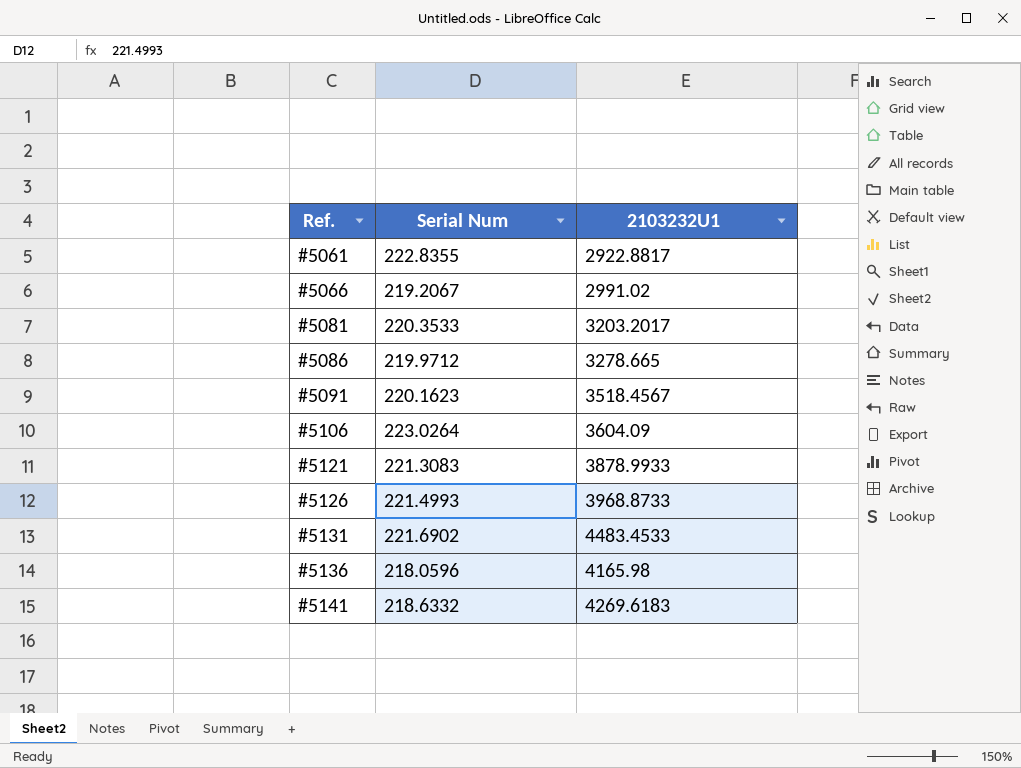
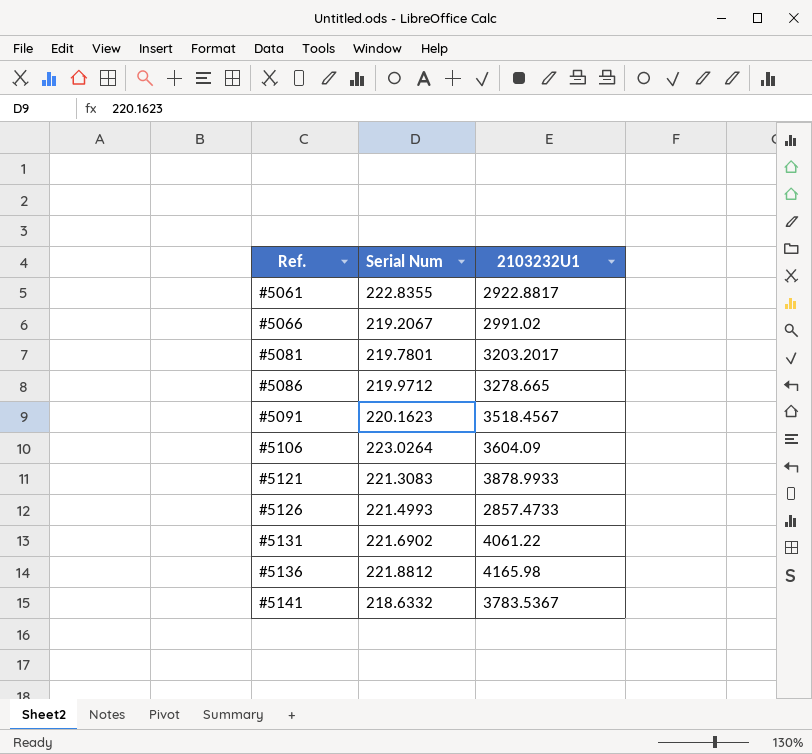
#5081 | Serial Num: 220.3533 -> 219.7801
#5126 | 2103232U1: 3968.8733 -> 2857.4733
#5131 | 2103232U1: 4483.4533 -> 4061.22
#5136 | Serial Num: 218.0596 -> 221.8812
#5141 | 2103232U1: 4269.6183 -> 3783.5367

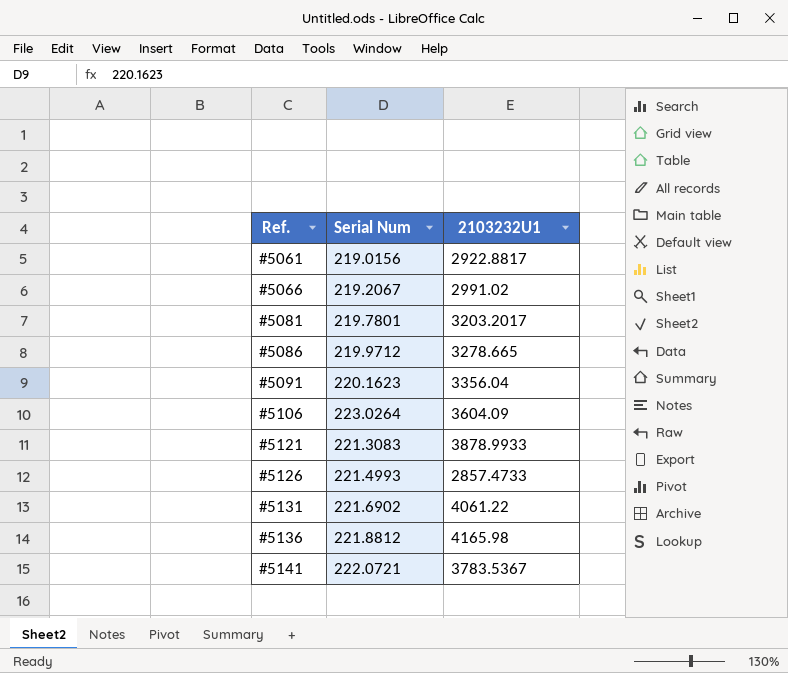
#5061 | Serial Num: 222.8355 -> 219.0156
#5091 | 2103232U1: 3518.4567 -> 3356.04
#5141 | Serial Num: 218.6332 -> 222.0721

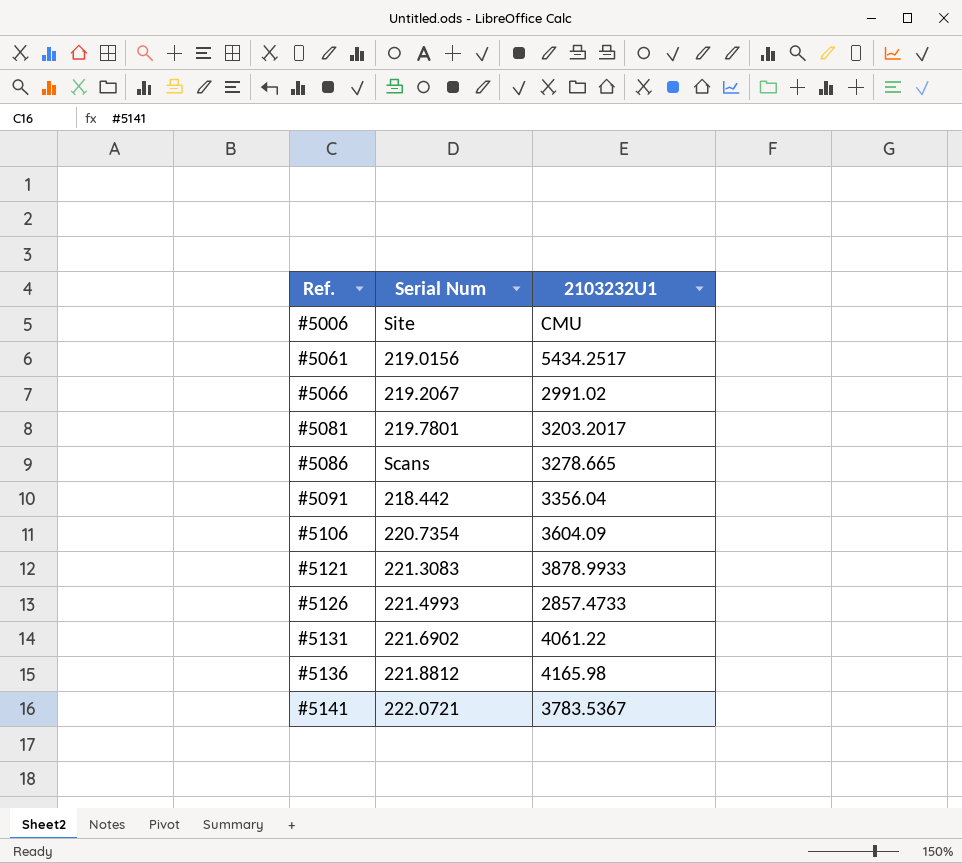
row #5006: none -> Site | CMU
#5061 | 2103232U1: 2922.8817 -> 5434.2517
#5086 | Serial Num: 219.9712 -> Scans
#5091 | Serial Num: 220.1623 -> 218.442
#5106 | Serial Num: 223.0264 -> 220.7354

